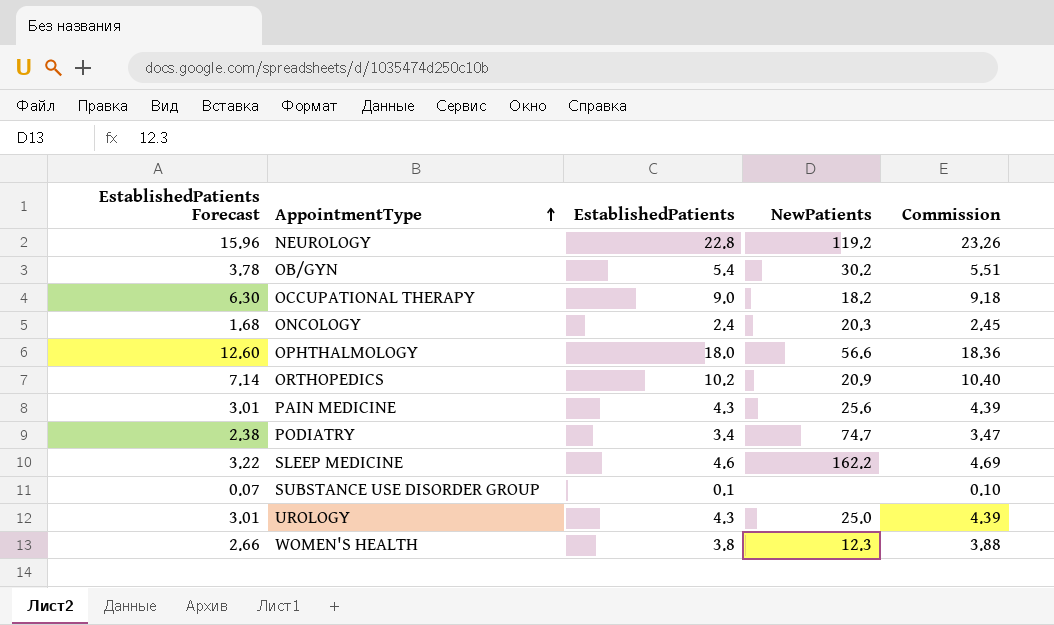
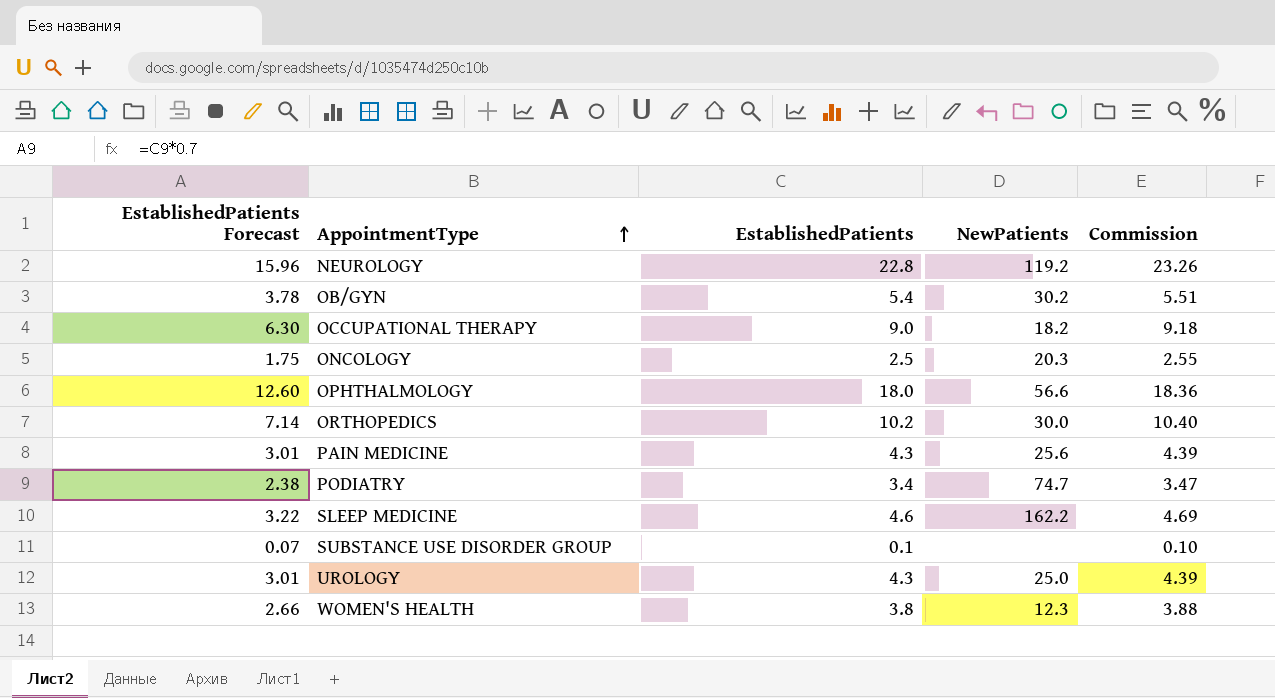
ONCOLOGY | EstablishedPatients Forecast: 1.68 -> 1.75
ONCOLOGY | EstablishedPatients: 2.4 -> 2.5
ONCOLOGY | Commission: 2.45 -> 2.55
ORTHOPEDICS | NewPatients: 20.9 -> 30.0

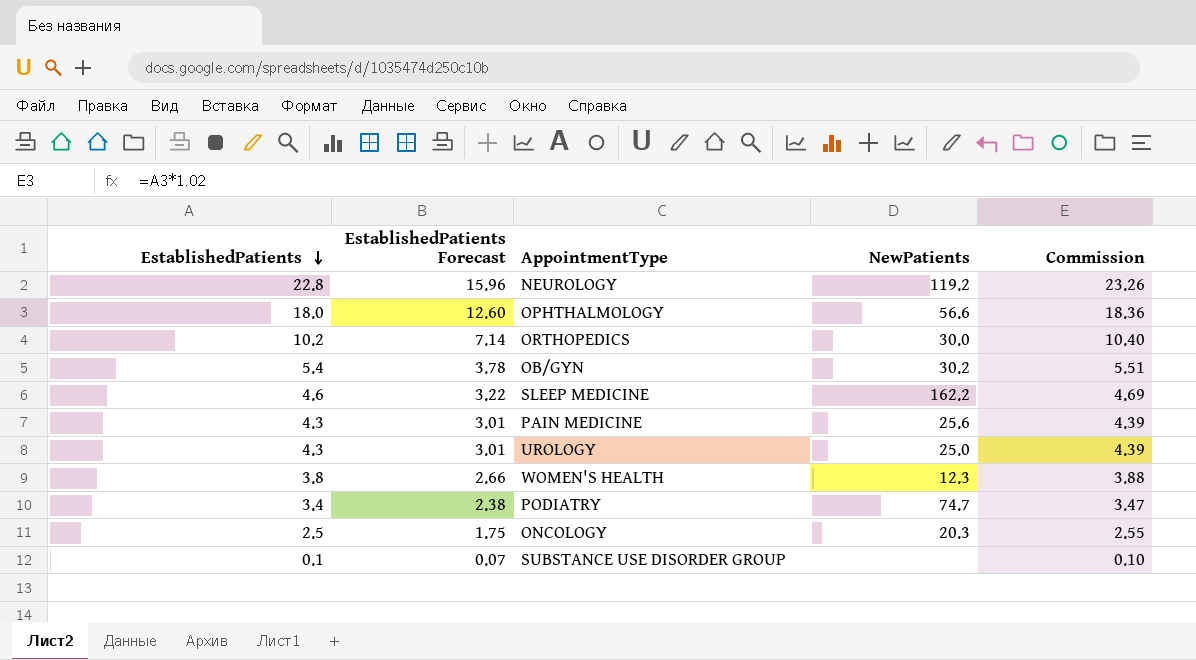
row order: AppointmentType ascending -> EstablishedPatients descending
column EstablishedPatients | position: 3 -> 1
row OCCUPATIONAL THERAPY: 6.30 | 9.0 | 18.2 | 9.18 -> none

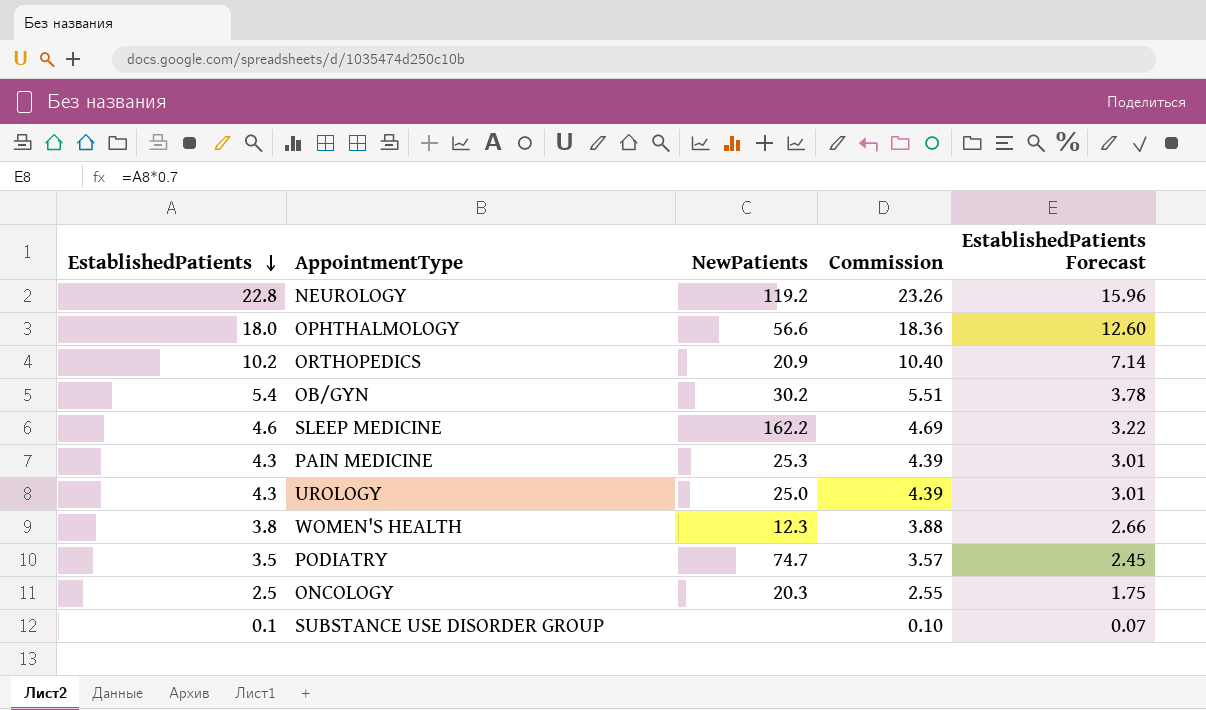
column EstablishedPatients Forecast | position: 2 -> 5
ORTHOPEDICS | NewPatients: 30.0 -> 20.9
PAIN MEDICINE | NewPatients: 25.6 -> 25.3
PODIATRY | EstablishedPatients: 3.4 -> 3.5
PODIATRY | Commission: 3.47 -> 3.57
PODIATRY | EstablishedPatients Forecast: 2.38 -> 2.45

